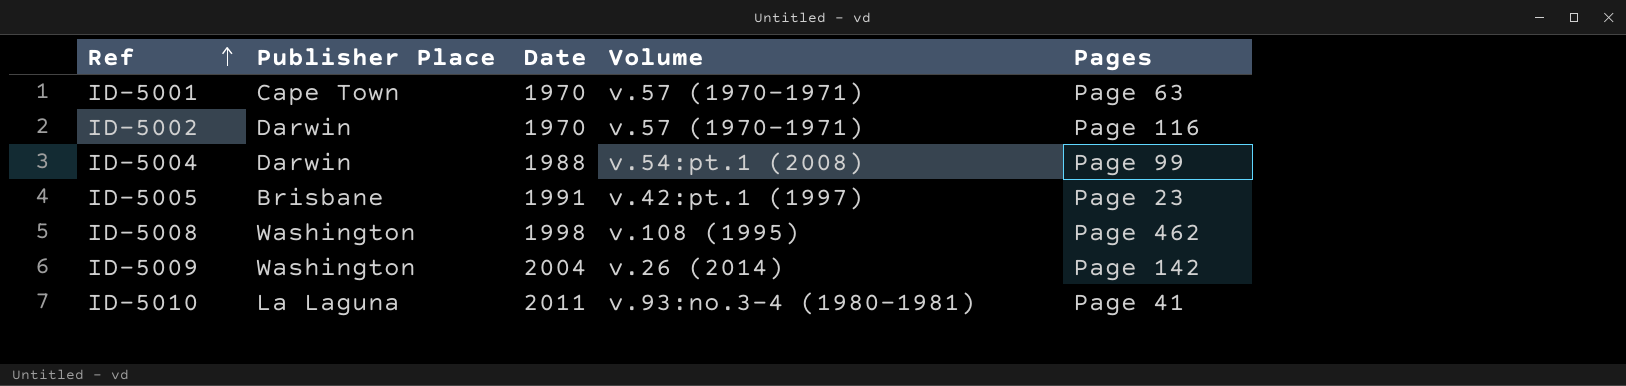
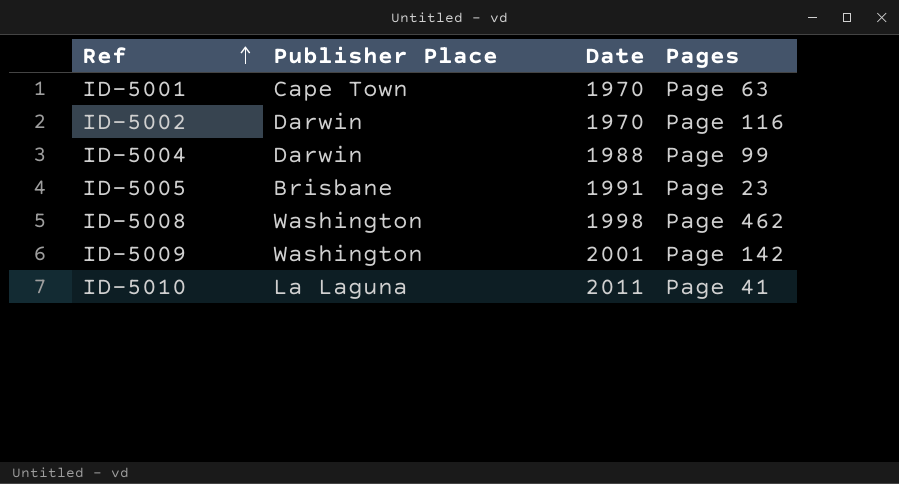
column Volume | position: 4 -> none
ID-5009 | Date: 2004 -> 2001

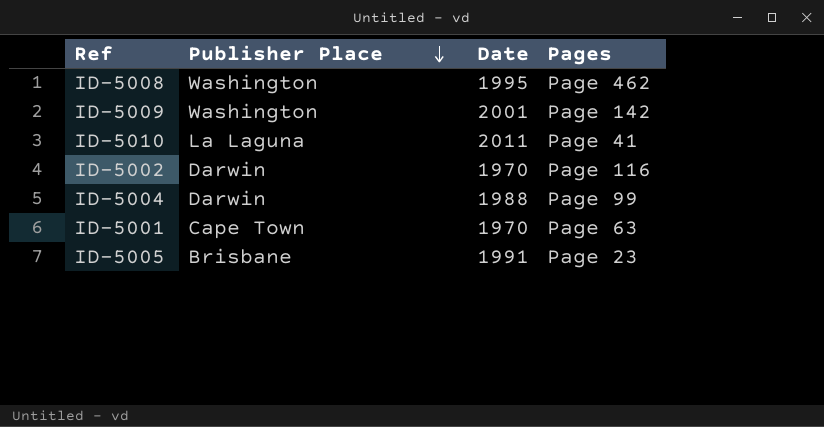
row order: Ref ascending -> Publisher Place descending
ID-5008 | Date: 1998 -> 1995

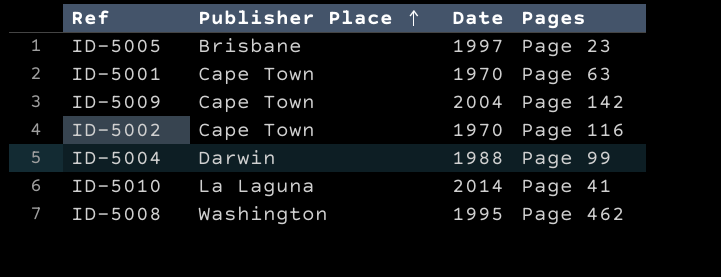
row order: Publisher Place descending -> Publisher Place ascending
ID-5005 | Date: 1991 -> 1997
ID-5009 | Publisher Place: Washington -> Cape Town
ID-5009 | Date: 2001 -> 2004
ID-5002 | Publisher Place: Darwin -> Cape Town
ID-5010 | Date: 2011 -> 2014

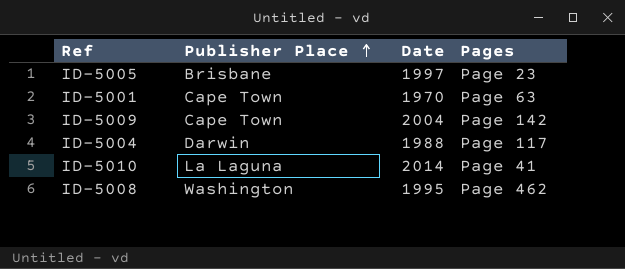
row ID-5002: Cape Town | 1970 | Page 116 -> none
ID-5004 | Pages: Page 99 -> Page 117

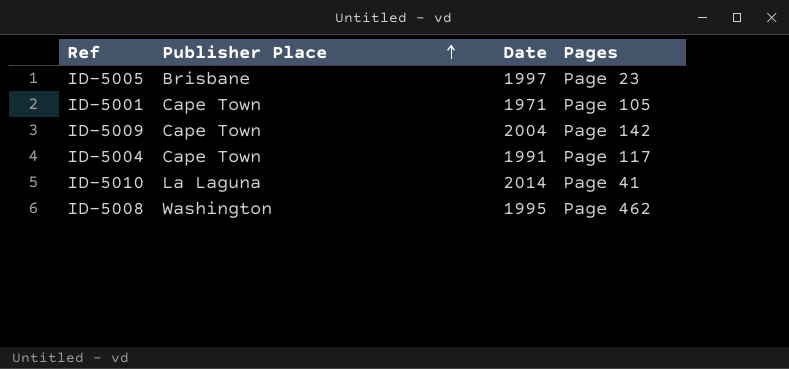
ID-5001 | Date: 1970 -> 1971
ID-5001 | Pages: Page 63 -> Page 105
ID-5004 | Publisher Place: Darwin -> Cape Town
ID-5004 | Date: 1988 -> 1991

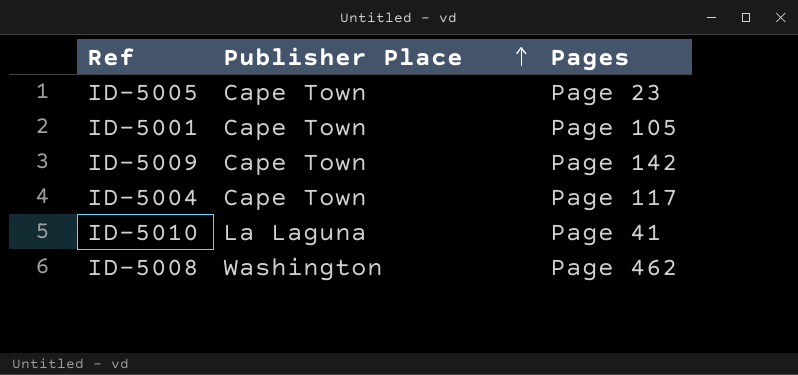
column Date | position: 3 -> none
ID-5005 | Publisher Place: Brisbane -> Cape Town

